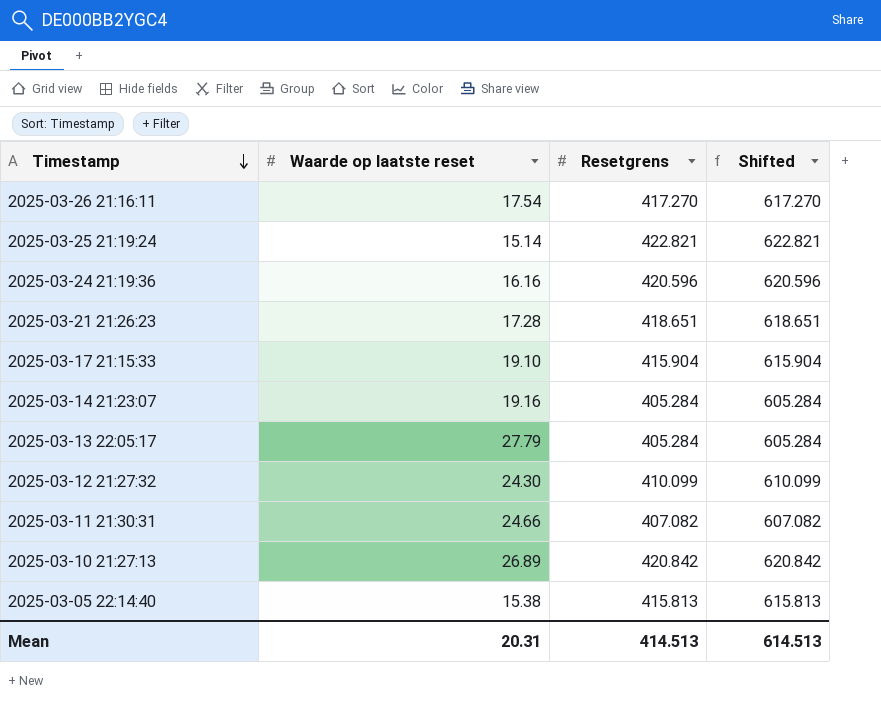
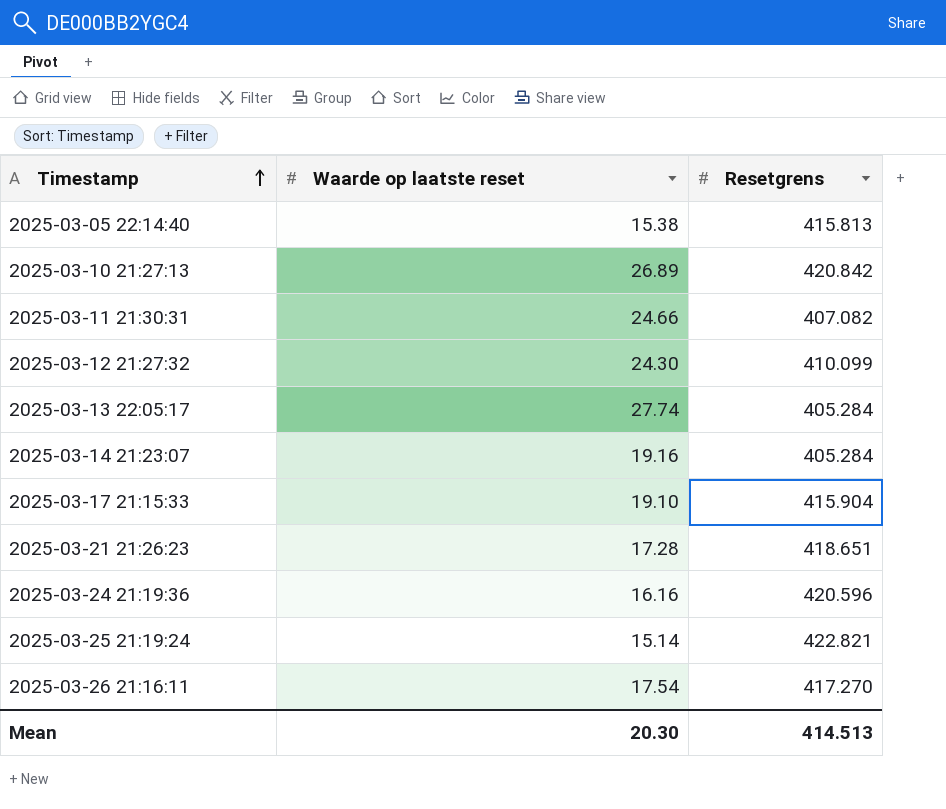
row order: Timestamp descending -> Timestamp ascending
column Shifted | formula: [Resetgrens] + 200 -> none
2025-03-13 22:05:17 | Waarde op laatste reset: 27.79 -> 27.74
Mean | Waarde op laatste reset: 20.31 -> 20.30

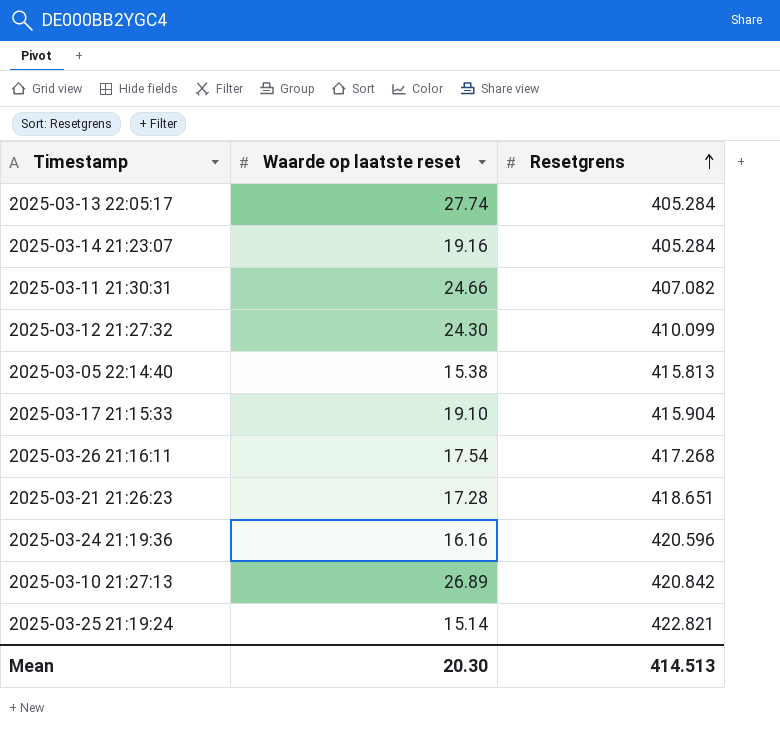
row order: Timestamp ascending -> Resetgrens ascending
2025-03-26 21:16:11 | Resetgrens: 417.270 -> 417.268

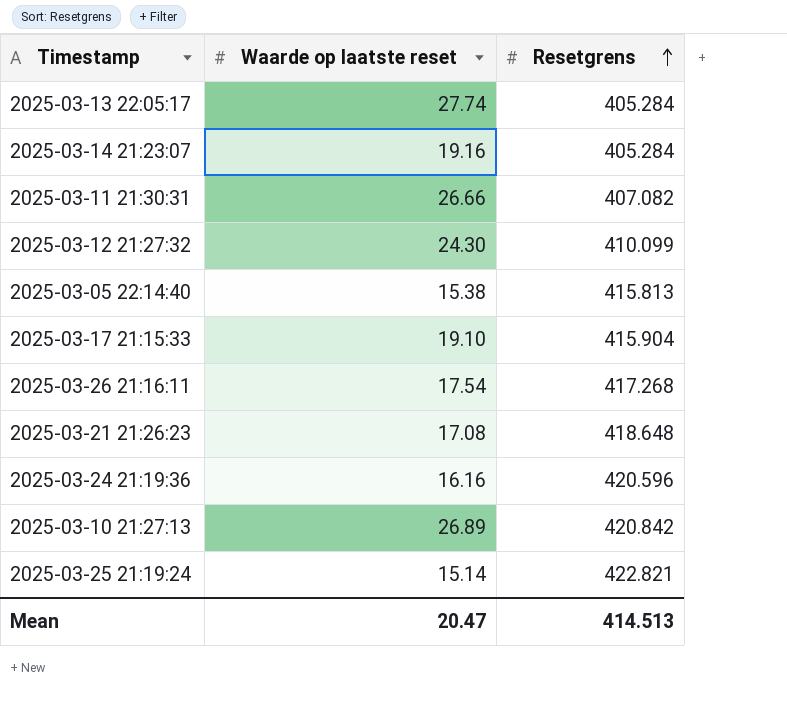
2025-03-11 21:30:31 | Waarde op laatste reset: 24.66 -> 26.66
2025-03-21 21:26:23 | Waarde op laatste reset: 17.28 -> 17.08
2025-03-21 21:26:23 | Resetgrens: 418.651 -> 418.648
Mean | Waarde op laatste reset: 20.30 -> 20.47

